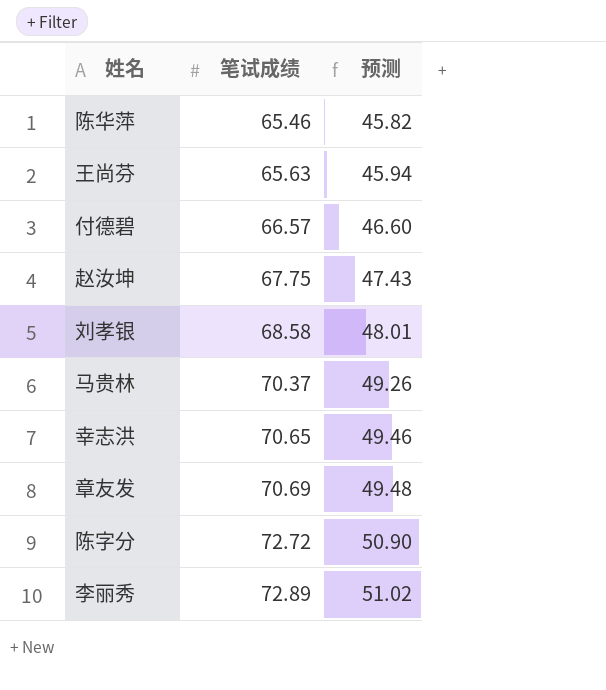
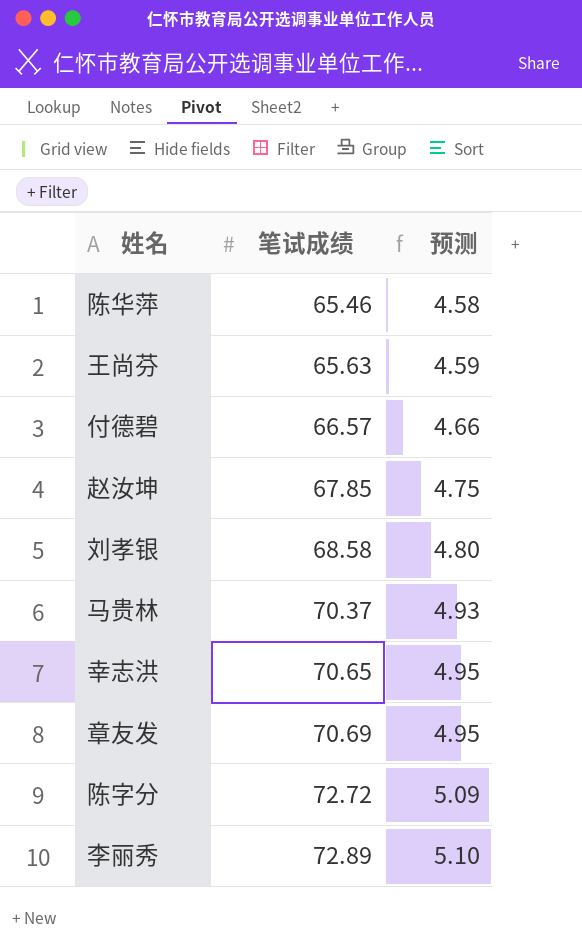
column 预测 | formula: [笔试成绩] * 0.7 -> [笔试成绩] * 0.07
赵汝坤 | 笔试成绩: 67.75 -> 67.85

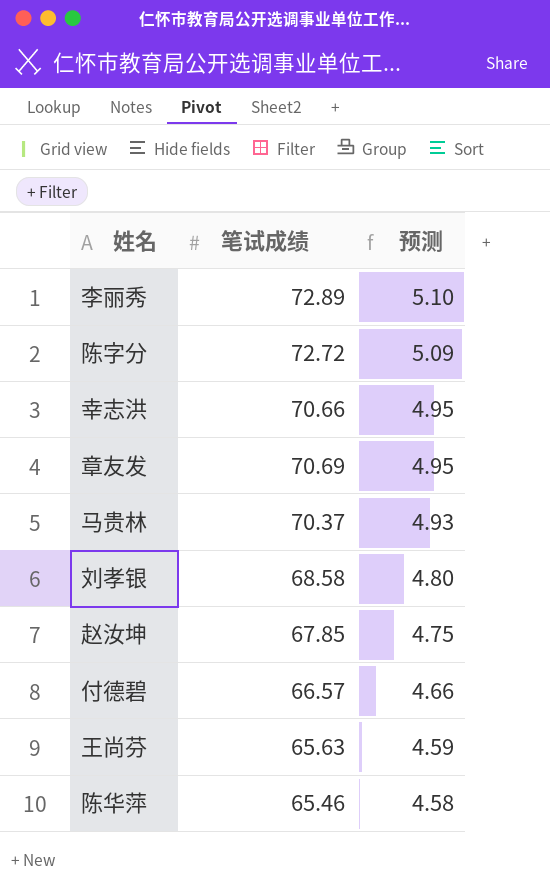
row order: 笔试成绩 ascending -> 预测 descending
幸志洪 | 笔试成绩: 70.65 -> 70.66

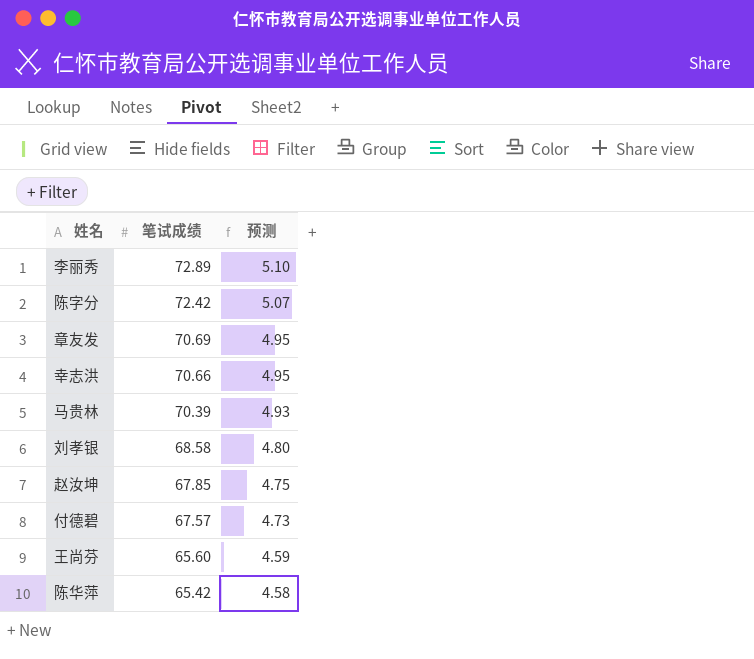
row order: 预测 descending -> 笔试成绩 descending
陈字分 | 笔试成绩: 72.72 -> 72.42
陈字分 | 预测: 5.09 -> 5.07
马贵林 | 笔试成绩: 70.37 -> 70.39
付德碧 | 笔试成绩: 66.57 -> 67.57
付德碧 | 预测: 4.66 -> 4.73
王尚芬 | 笔试成绩: 65.63 -> 65.60
陈华萍 | 笔试成绩: 65.46 -> 65.42

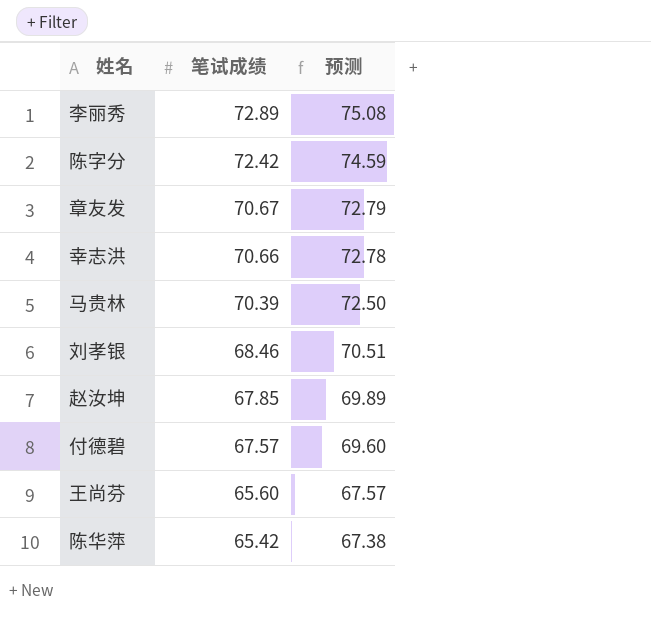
column 预测 | formula: [笔试成绩] * 0.07 -> [笔试成绩] * 1.03
章友发 | 笔试成绩: 70.69 -> 70.67
刘孝银 | 笔试成绩: 68.58 -> 68.46

